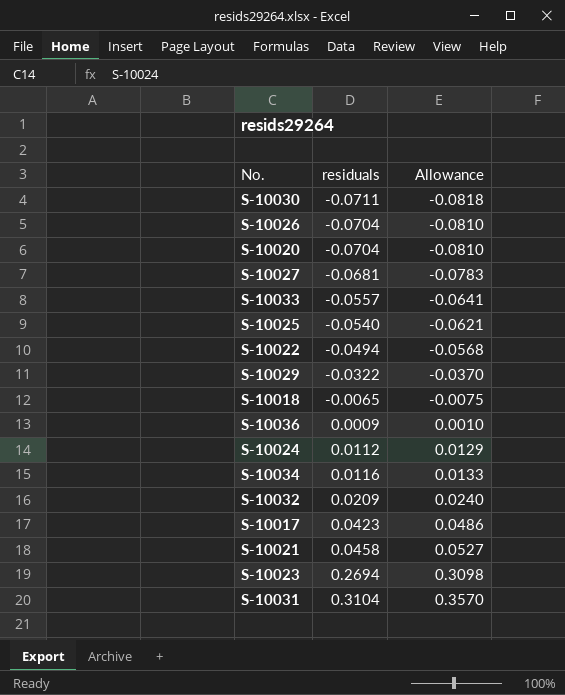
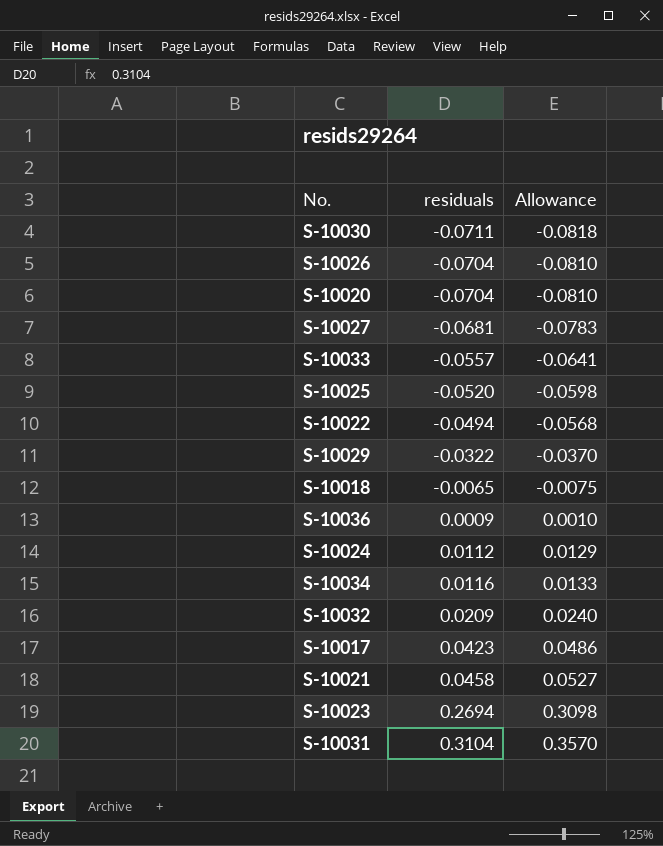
S-10025 | residuals: -0.0540 -> -0.0520
S-10025 | Allowance: -0.0621 -> -0.0598

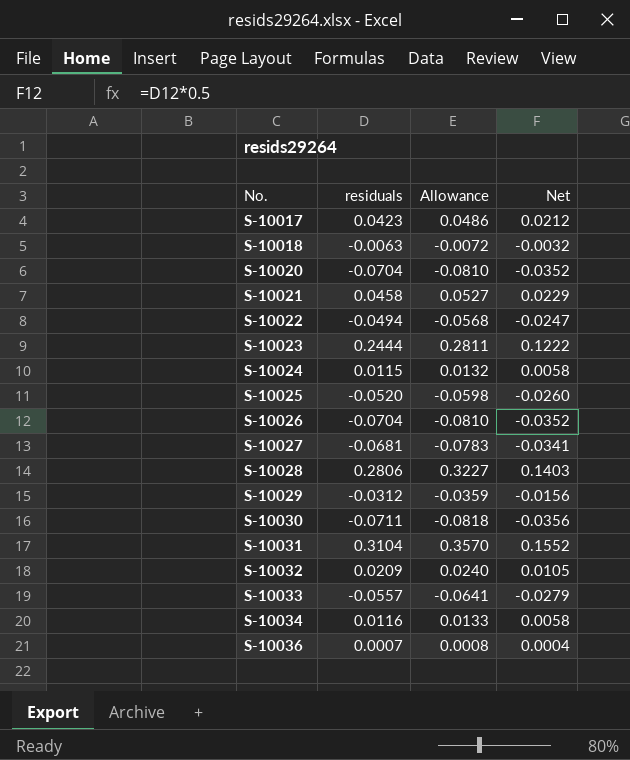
row order: residuals ascending -> No. ascending
column Net | formula: none -> [residuals] * 0.5
S-10018 | residuals: -0.0065 -> -0.0063
S-10018 | Allowance: -0.0075 -> -0.0072
S-10023 | residuals: 0.2694 -> 0.2444
S-10023 | Allowance: 0.3098 -> 0.2811
S-10024 | residuals: 0.0112 -> 0.0115
S-10024 | Allowance: 0.0129 -> 0.0132
row S-10028: none -> 0.2806 | 0.3227 | 0.1403
S-10029 | residuals: -0.0322 -> -0.0312
S-10029 | Allowance: -0.0370 -> -0.0359
S-10036 | residuals: 0.0009 -> 0.0007
S-10036 | Allowance: 0.0010 -> 0.0008

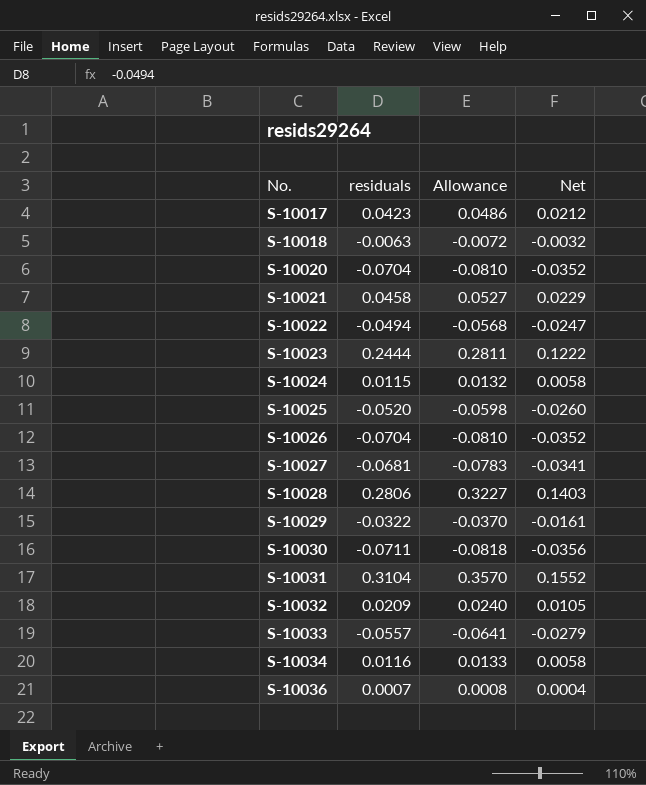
S-10029 | residuals: -0.0312 -> -0.0322
S-10029 | Allowance: -0.0359 -> -0.0370
S-10029 | Net: -0.0156 -> -0.0161

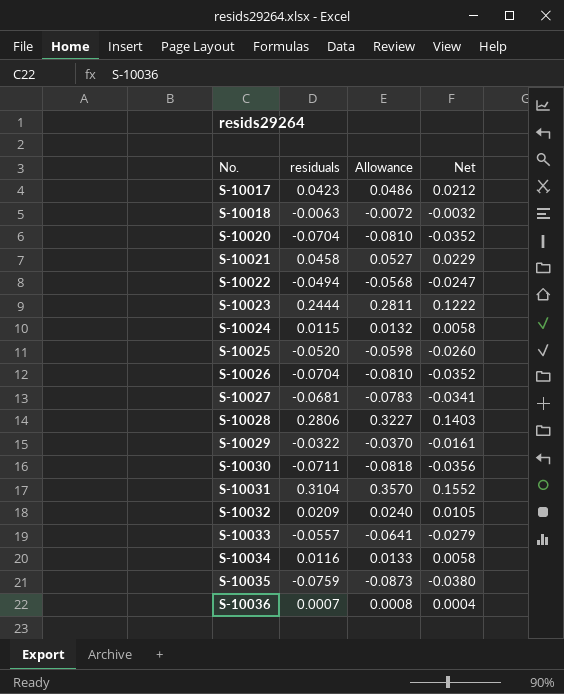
row S-10035: none -> -0.0759 | -0.0873 | -0.0380

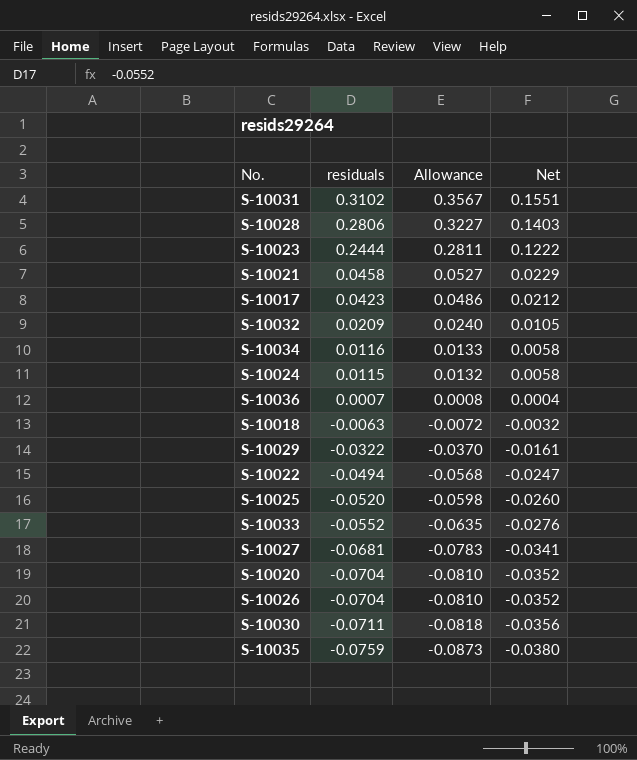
row order: No. ascending -> residuals descending
S-10031 | residuals: 0.3104 -> 0.3102
S-10031 | Allowance: 0.3570 -> 0.3567
S-10031 | Net: 0.1552 -> 0.1551
S-10033 | residuals: -0.0557 -> -0.0552
S-10033 | Allowance: -0.0641 -> -0.0635
S-10033 | Net: -0.0279 -> -0.0276

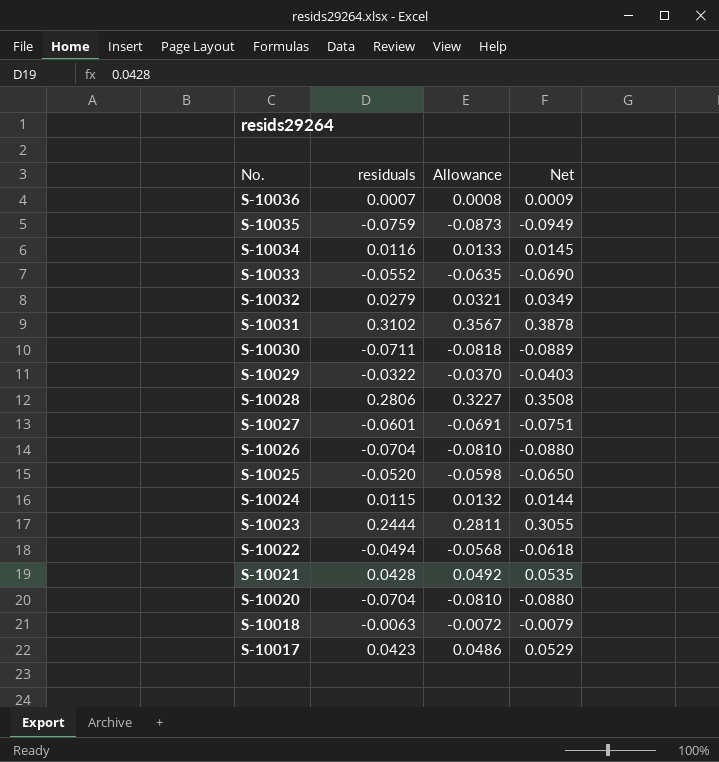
row order: residuals descending -> No. descending
column Net | formula: [residuals] * 0.5 -> [residuals] * 1.25
S-10032 | residuals: 0.0209 -> 0.0279
S-10032 | Allowance: 0.0240 -> 0.0321
S-10027 | residuals: -0.0681 -> -0.0601
S-10027 | Allowance: -0.0783 -> -0.0691
S-10021 | residuals: 0.0458 -> 0.0428
S-10021 | Allowance: 0.0527 -> 0.0492

